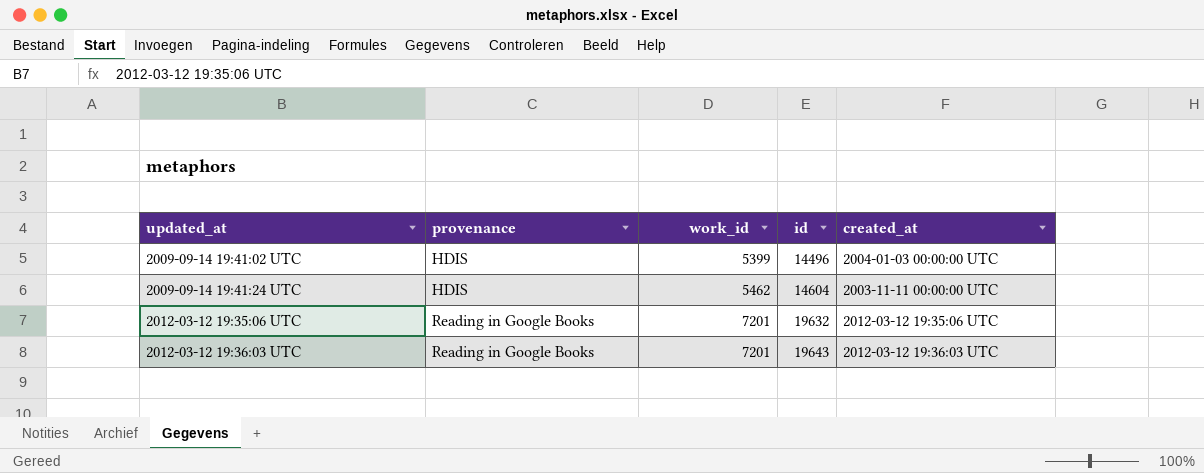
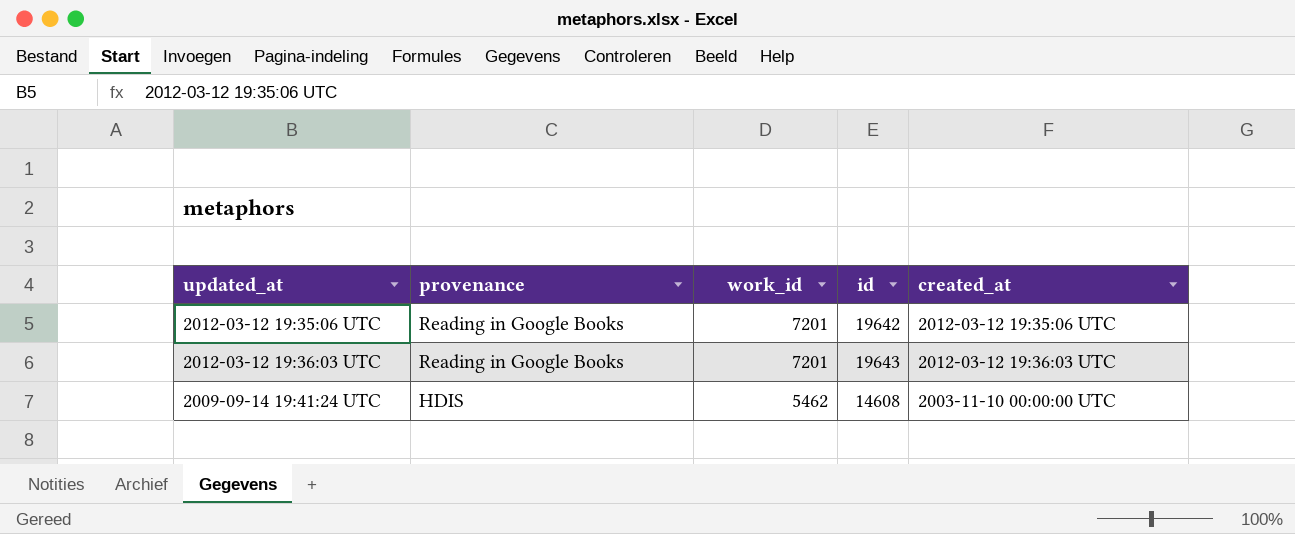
row order: updated_at ascending -> provenance descending
row 2009-09-14 19:41:02 UTC: HDIS | 5399 | 14496 | 2004-01-03 00:00:00 UTC -> none
2012-03-12 19:35:06 UTC | id: 19632 -> 19642
2009-09-14 19:41:24 UTC | id: 14604 -> 14608
2009-09-14 19:41:24 UTC | created_at: 2003-11-11 00:00:00 UTC -> 2003-11-10 00:00:00 UTC

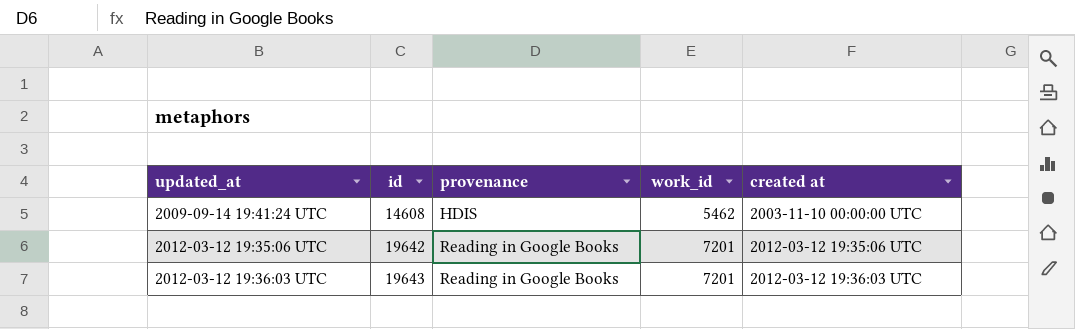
row order: provenance descending -> updated_at ascending
column id | position: 4 -> 2
column name: created_at -> created at

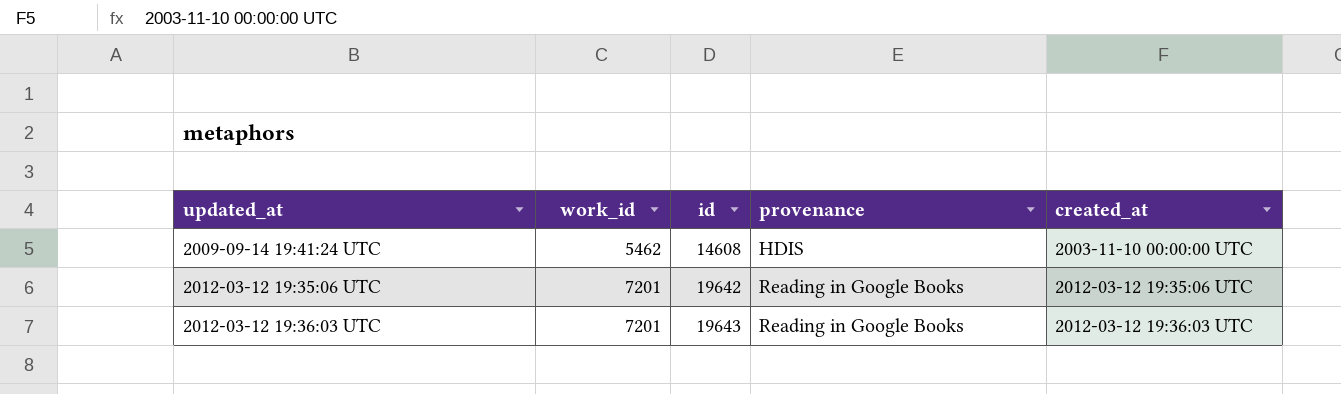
column work_id | position: 4 -> 2
column name: created at -> created_at

